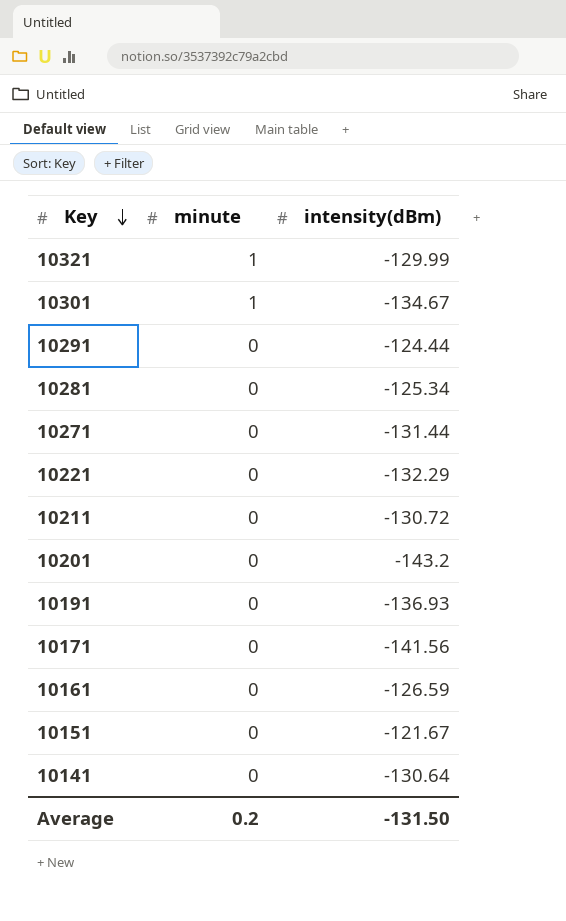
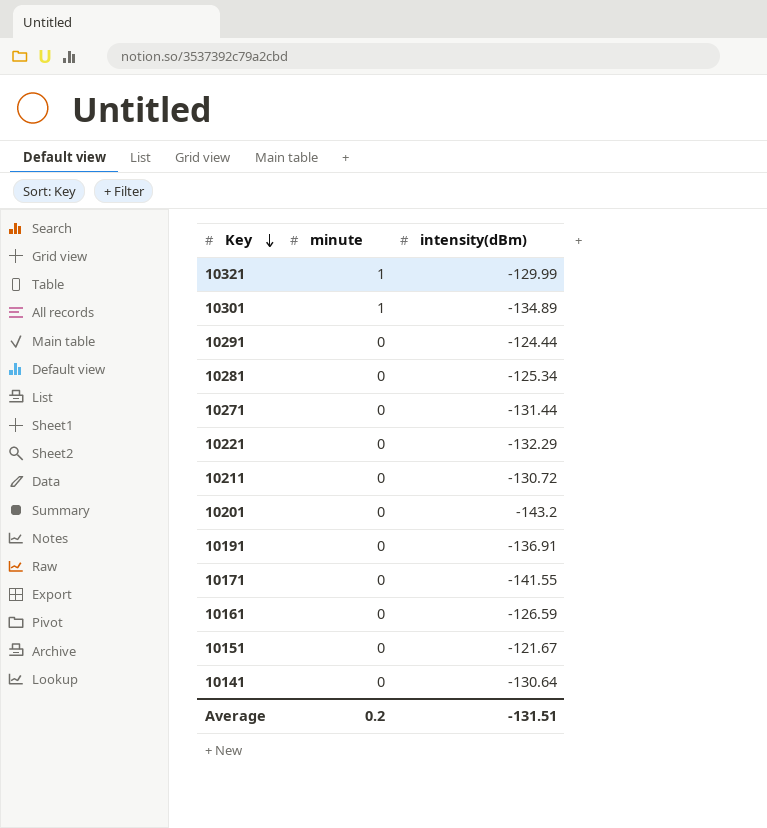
10301 | intensity(dBm): -134.67 -> -134.89
10191 | intensity(dBm): -136.93 -> -136.91
10171 | intensity(dBm): -141.56 -> -141.55
Average | intensity(dBm): -131.50 -> -131.51

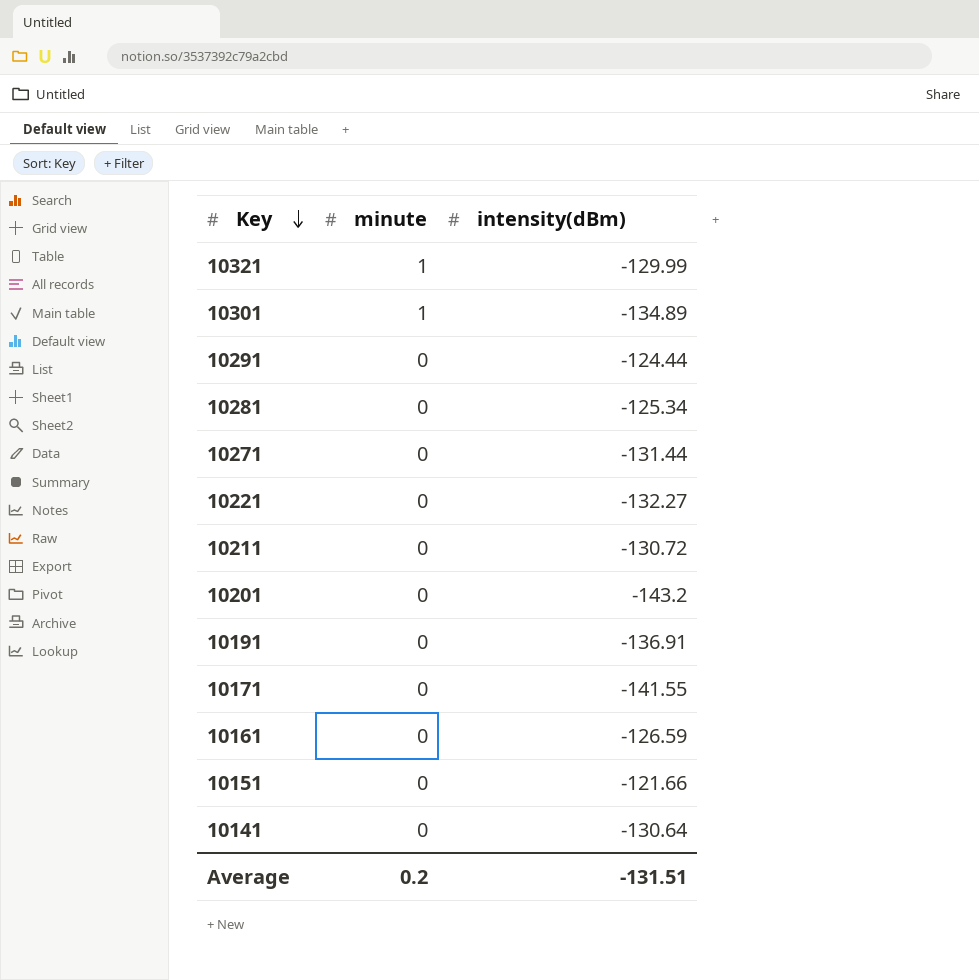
10221 | intensity(dBm): -132.29 -> -132.27
10151 | intensity(dBm): -121.67 -> -121.66

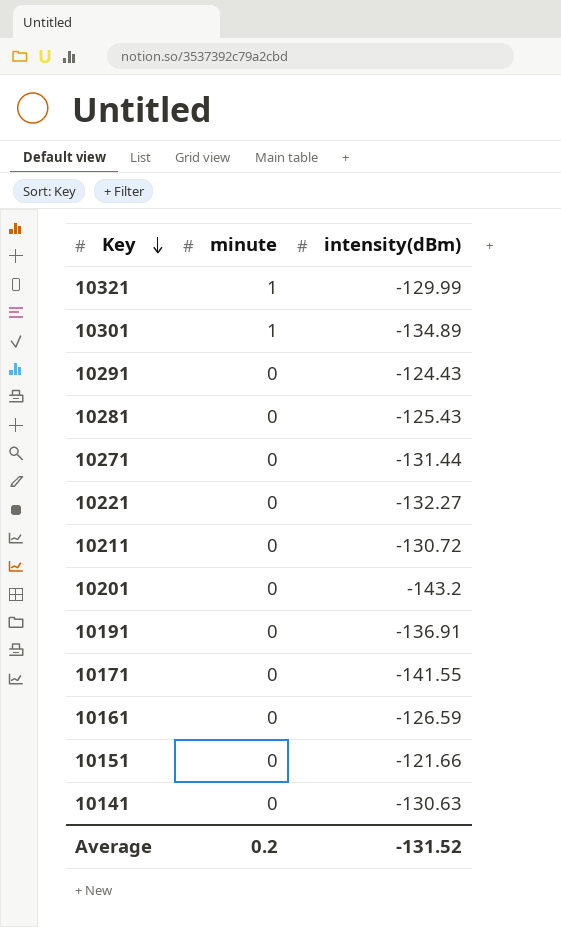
10291 | intensity(dBm): -124.44 -> -124.43
10281 | intensity(dBm): -125.34 -> -125.43
10141 | intensity(dBm): -130.64 -> -130.63
Average | intensity(dBm): -131.51 -> -131.52

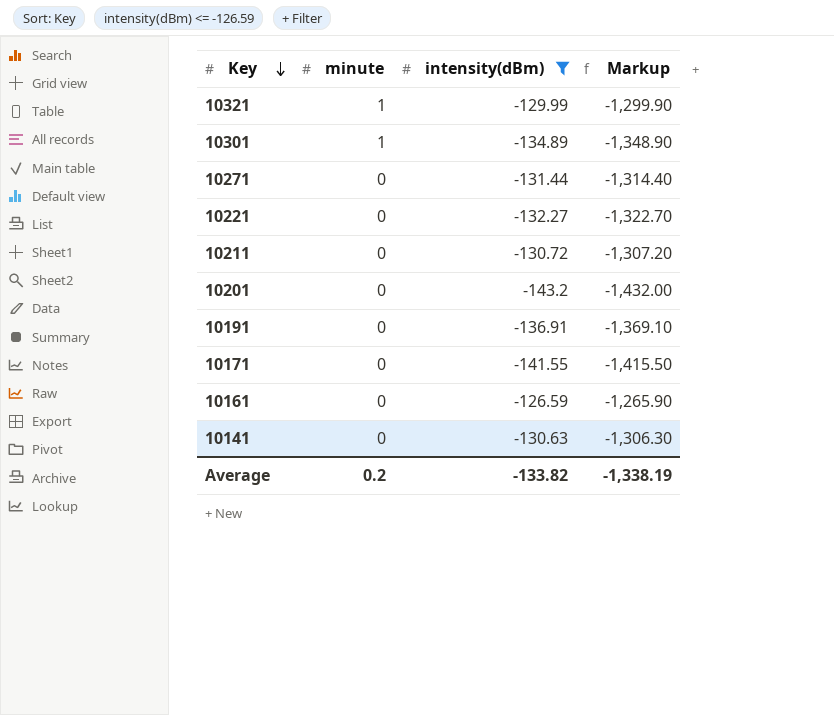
filter: none -> intensity(dBm) <= -126.59
column Markup | formula: none -> [intensity(dBm)] * 10
Average | intensity(dBm): -131.52 -> -133.82

